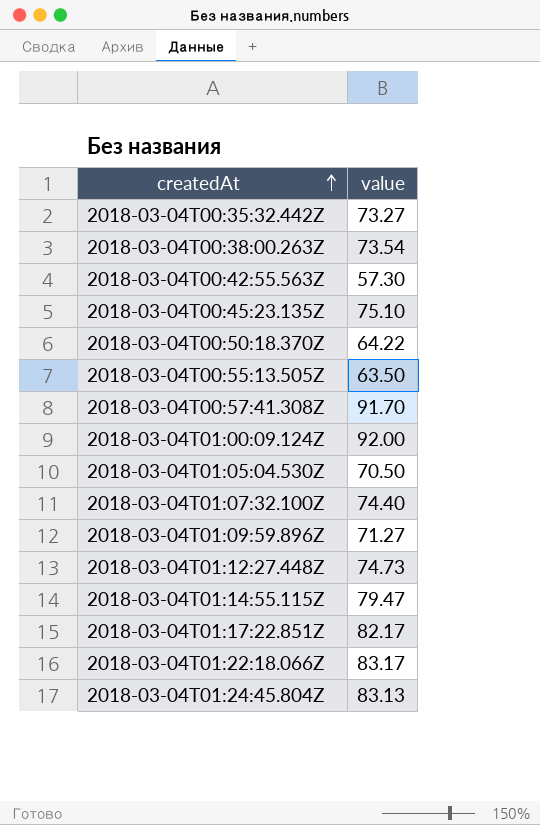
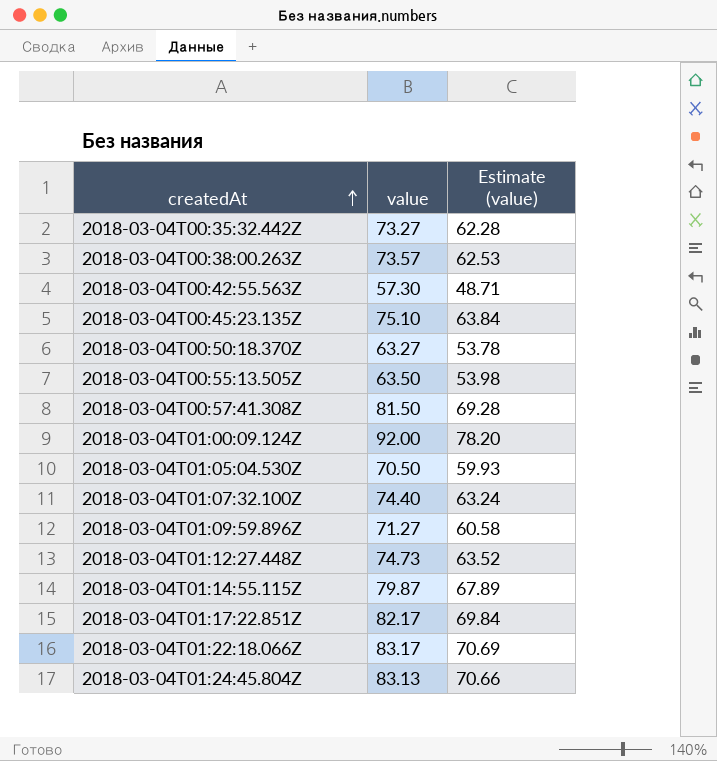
column Estimate (value) | formula: none -> [value] * 0.85
2018-03-04T00:38:00.263Z | value: 73.54 -> 73.57
2018-03-04T00:50:18.370Z | value: 64.22 -> 63.27
2018-03-04T00:57:41.308Z | value: 91.70 -> 81.50
2018-03-04T01:14:55.115Z | value: 79.47 -> 79.87

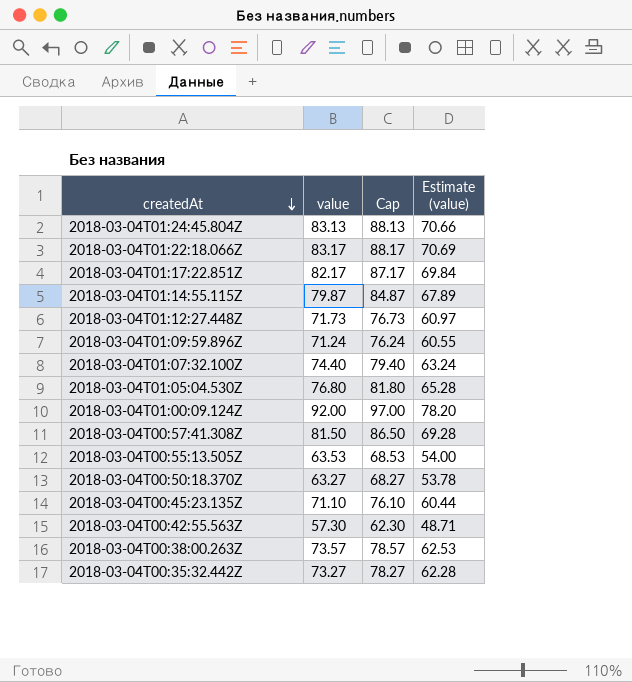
row order: createdAt ascending -> createdAt descending
column Cap | formula: none -> [value] + 5
2018-03-04T01:12:27.448Z | value: 74.73 -> 71.73
2018-03-04T01:12:27.448Z | Estimate (value): 63.52 -> 60.97
2018-03-04T01:09:59.896Z | value: 71.27 -> 71.24
2018-03-04T01:09:59.896Z | Estimate (value): 60.58 -> 60.55
2018-03-04T01:05:04.530Z | value: 70.50 -> 76.80
2018-03-04T01:05:04.530Z | Estimate (value): 59.93 -> 65.28
2018-03-04T00:55:13.505Z | value: 63.50 -> 63.53
2018-03-04T00:55:13.505Z | Estimate (value): 53.98 -> 54.00
2018-03-04T00:45:23.135Z | value: 75.10 -> 71.10
2018-03-04T00:45:23.135Z | Estimate (value): 63.84 -> 60.44

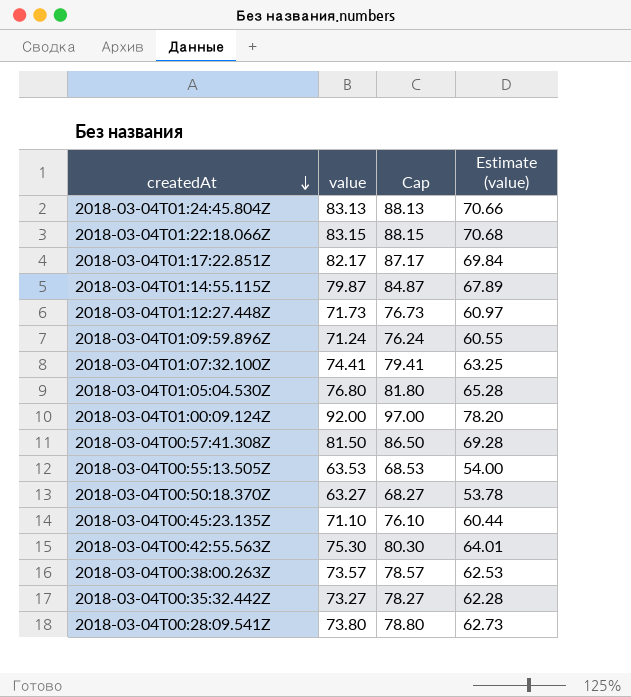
2018-03-04T01:22:18.066Z | value: 83.17 -> 83.15
2018-03-04T01:22:18.066Z | Cap: 88.17 -> 88.15
2018-03-04T01:22:18.066Z | Estimate (value): 70.69 -> 70.68
2018-03-04T01:07:32.100Z | value: 74.40 -> 74.41
2018-03-04T01:07:32.100Z | Cap: 79.40 -> 79.41
2018-03-04T01:07:32.100Z | Estimate (value): 63.24 -> 63.25
2018-03-04T00:42:55.563Z | value: 57.30 -> 75.30
2018-03-04T00:42:55.563Z | Cap: 62.30 -> 80.30
2018-03-04T00:42:55.563Z | Estimate (value): 48.71 -> 64.01
row 2018-03-04T00:28:09.541Z: none -> 73.80 | 78.80 | 62.73

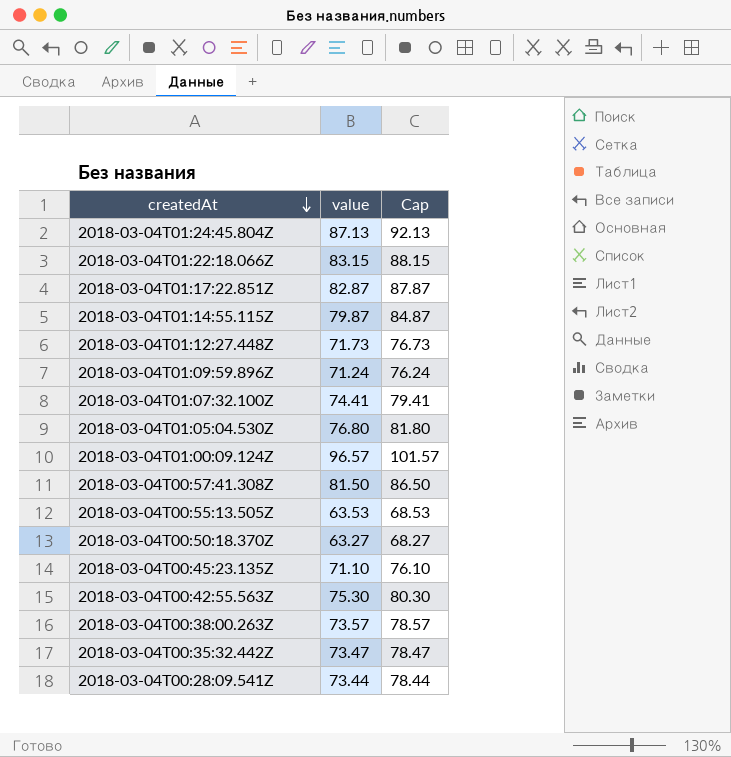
column Estimate (value) | formula: [value] * 0.85 -> none
2018-03-04T01:24:45.804Z | value: 83.13 -> 87.13
2018-03-04T01:24:45.804Z | Cap: 88.13 -> 92.13
2018-03-04T01:17:22.851Z | value: 82.17 -> 82.87
2018-03-04T01:17:22.851Z | Cap: 87.17 -> 87.87
2018-03-04T01:00:09.124Z | value: 92.00 -> 96.57
2018-03-04T01:00:09.124Z | Cap: 97.00 -> 101.57
2018-03-04T00:35:32.442Z | value: 73.27 -> 73.47
2018-03-04T00:35:32.442Z | Cap: 78.27 -> 78.47
2018-03-04T00:28:09.541Z | value: 73.80 -> 73.44
2018-03-04T00:28:09.541Z | Cap: 78.80 -> 78.44

